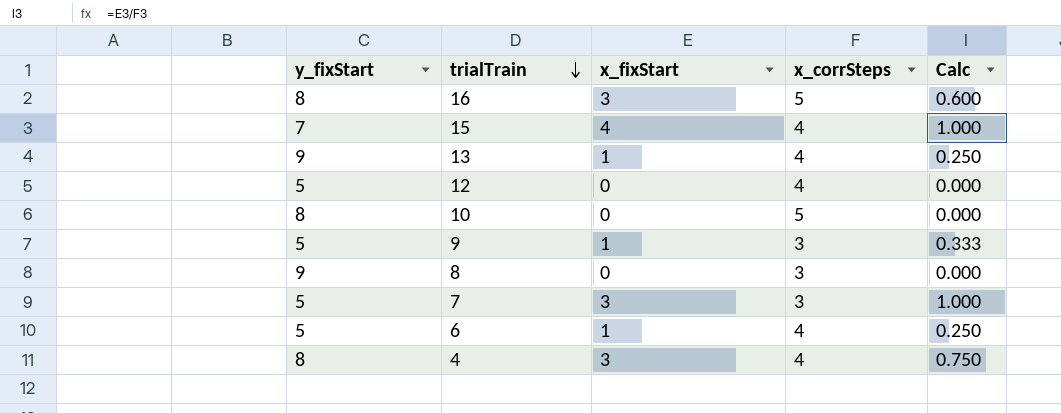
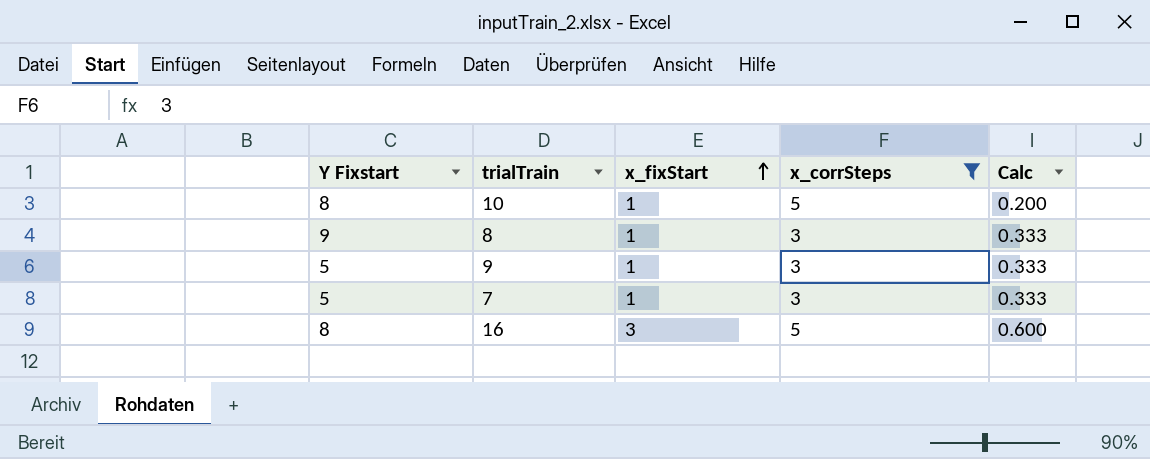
filter: none -> x_corrSteps != 4
row order: trialTrain descending -> x_fixStart ascending
column name: y_fixStart -> Y Fixstart
10 | x_fixStart: 0 -> 1
10 | Calc: 0.000 -> 0.200
8 | x_fixStart: 0 -> 1
8 | Calc: 0.000 -> 0.333
7 | x_fixStart: 3 -> 1
7 | Calc: 1.000 -> 0.333

